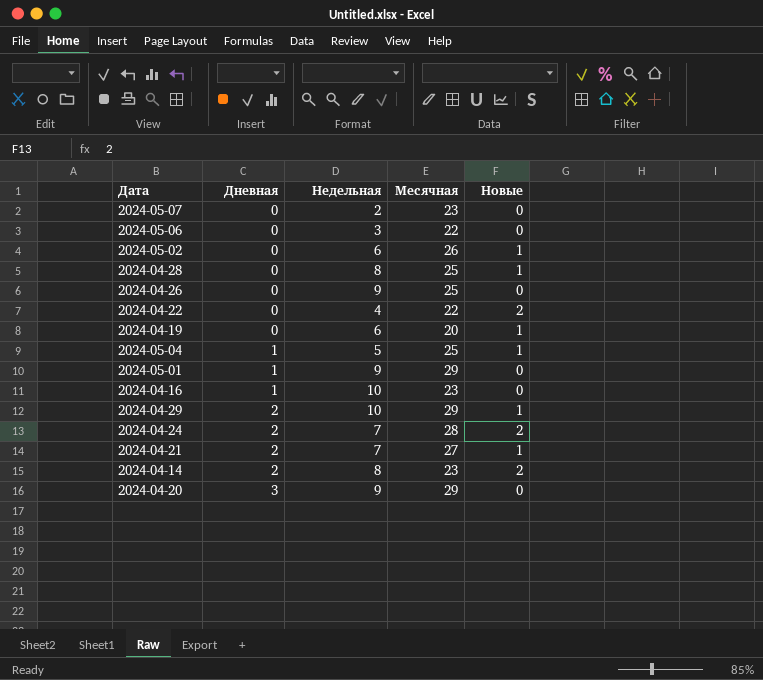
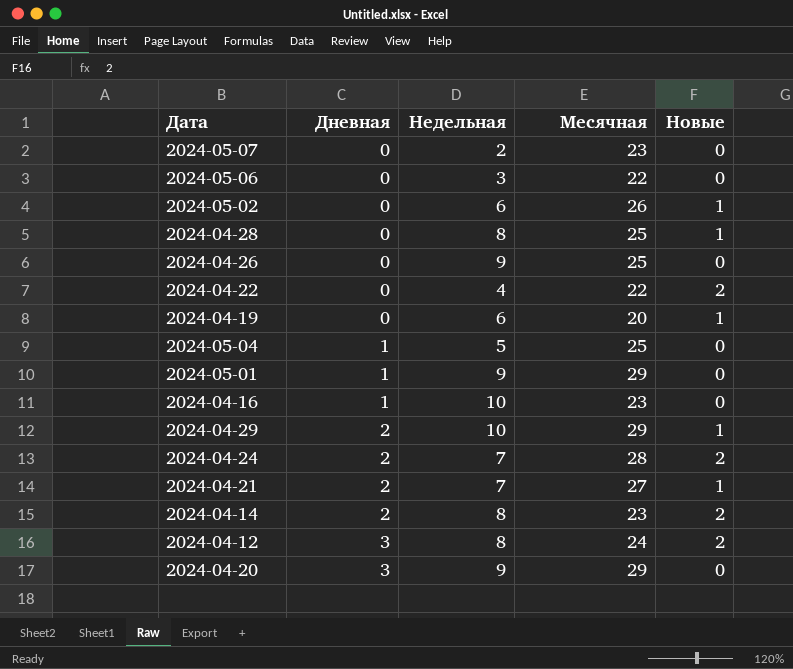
2024-05-04 | Новые: 1 -> 0
row 2024-04-12: none -> 3 | 8 | 24 | 2

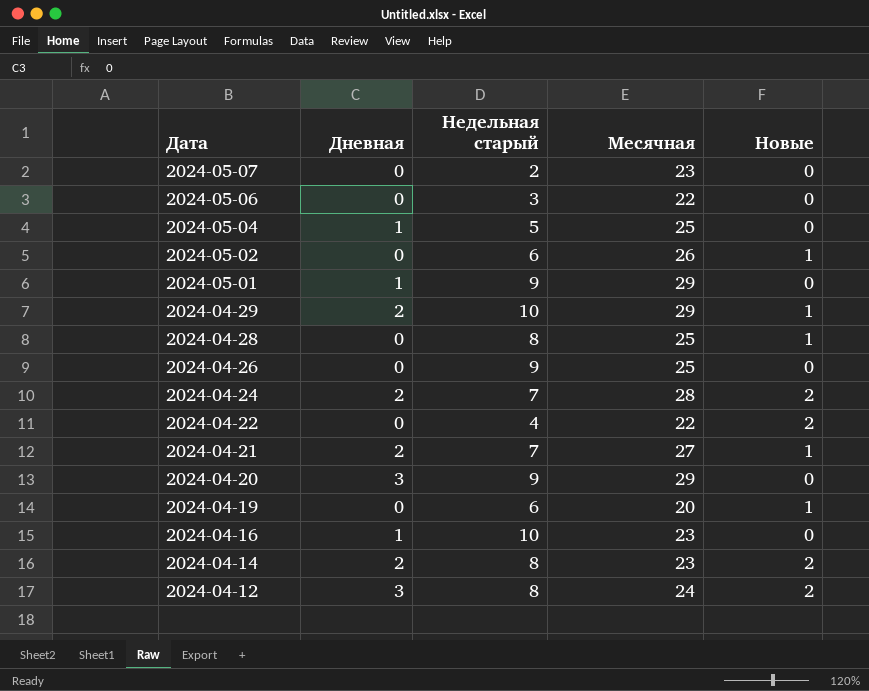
row order: Дневная ascending -> Дата descending
column name: Недельная -> Недельная старый

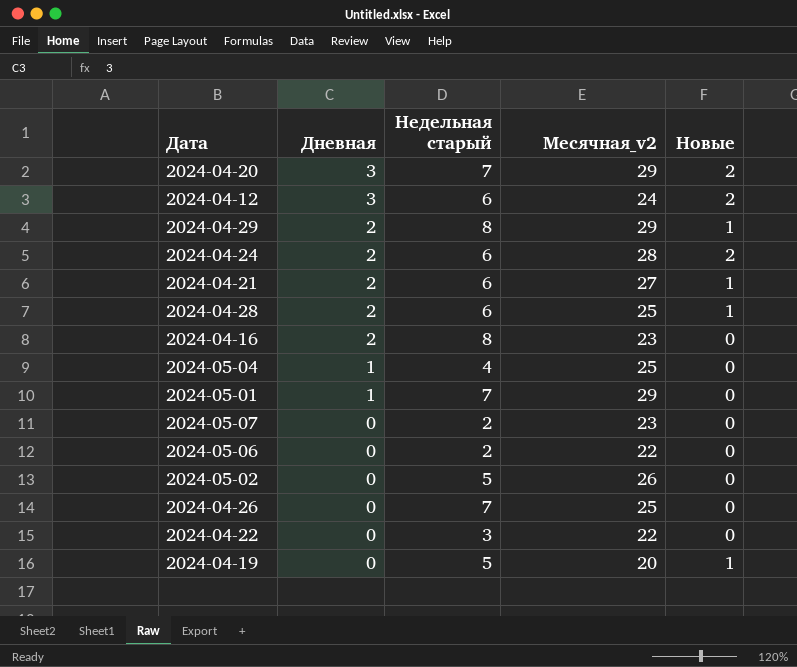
row order: Дата descending -> Дневная descending
column name: Месячная -> Месячная_v2
row 2024-04-14: 2 | 8 | 23 | 2 -> none
2024-04-20 | Недельная старый: 9 -> 7
2024-04-20 | Новые: 0 -> 2
2024-04-12 | Недельная старый: 8 -> 6
2024-04-29 | Недельная старый: 10 -> 8
2024-04-24 | Недельная старый: 7 -> 6
2024-04-21 | Недельная старый: 7 -> 6
2024-04-28 | Дневная: 0 -> 2
2024-04-28 | Недельная старый: 8 -> 6
2024-04-16 | Дневная: 1 -> 2
2024-04-16 | Недельная старый: 10 -> 8
2024-05-04 | Недельная старый: 5 -> 4
2024-05-01 | Недельная старый: 9 -> 7
2024-05-06 | Недельная старый: 3 -> 2
2024-05-02 | Недельная старый: 6 -> 5
2024-05-02 | Новые: 1 -> 0
2024-04-26 | Недельная старый: 9 -> 7
2024-04-22 | Недельная старый: 4 -> 3
2024-04-22 | Новые: 2 -> 0
2024-04-19 | Недельная старый: 6 -> 5

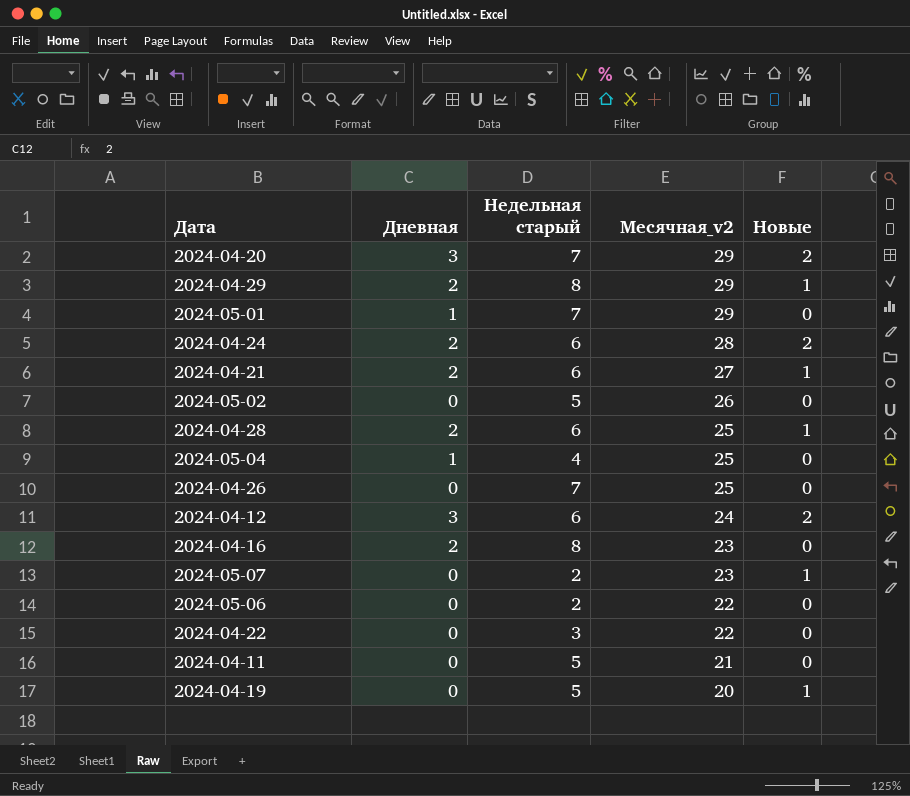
row order: Дневная descending -> Месячная_v2 descending
2024-05-07 | Новые: 0 -> 1
row 2024-04-11: none -> 0 | 5 | 21 | 0

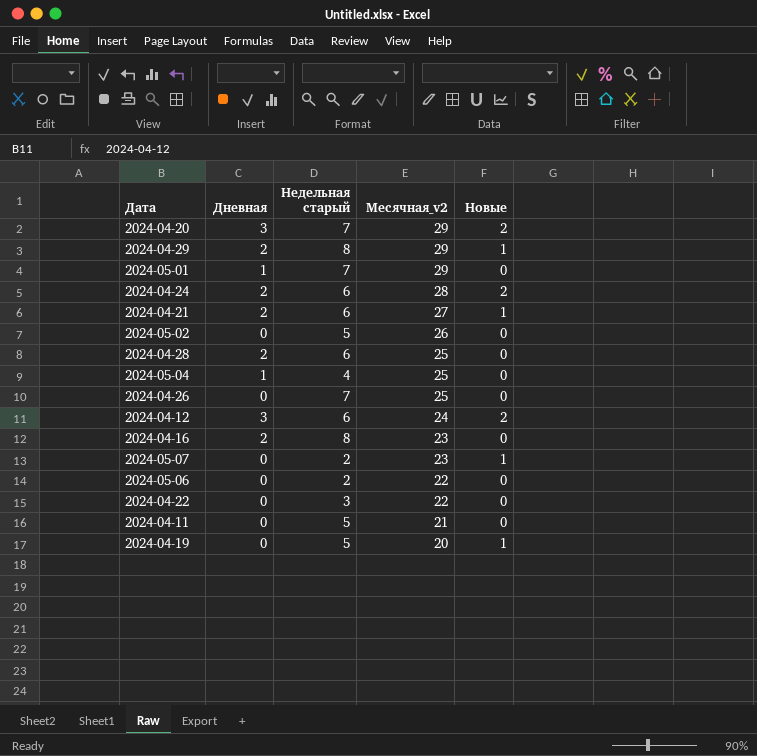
2024-04-28 | Новые: 1 -> 0

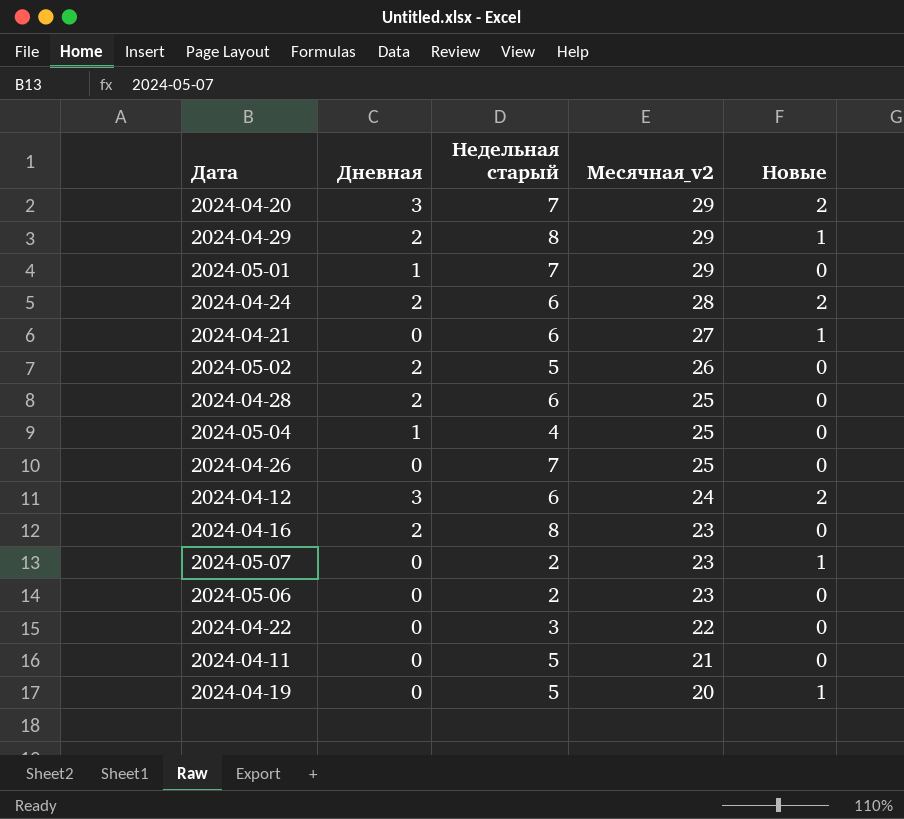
2024-04-21 | Дневная: 2 -> 0
2024-05-02 | Дневная: 0 -> 2
2024-05-06 | Месячная_v2: 22 -> 23

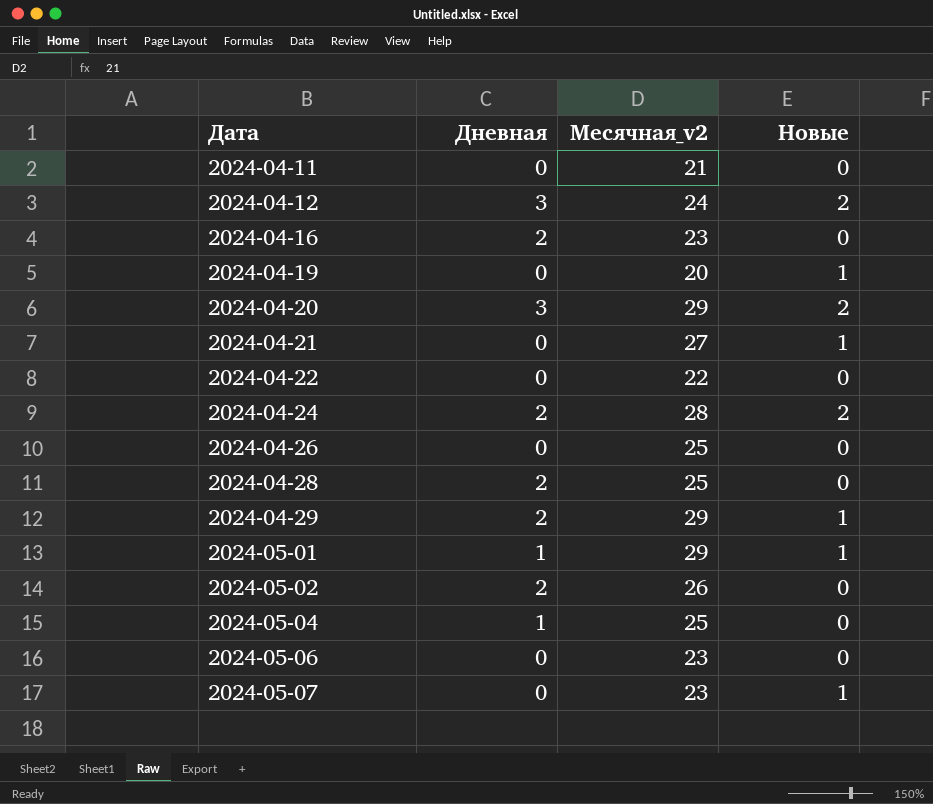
row order: Месячная_v2 descending -> Дата ascending
column Недельная старый | position: 3 -> none
2024-05-01 | Новые: 0 -> 1

